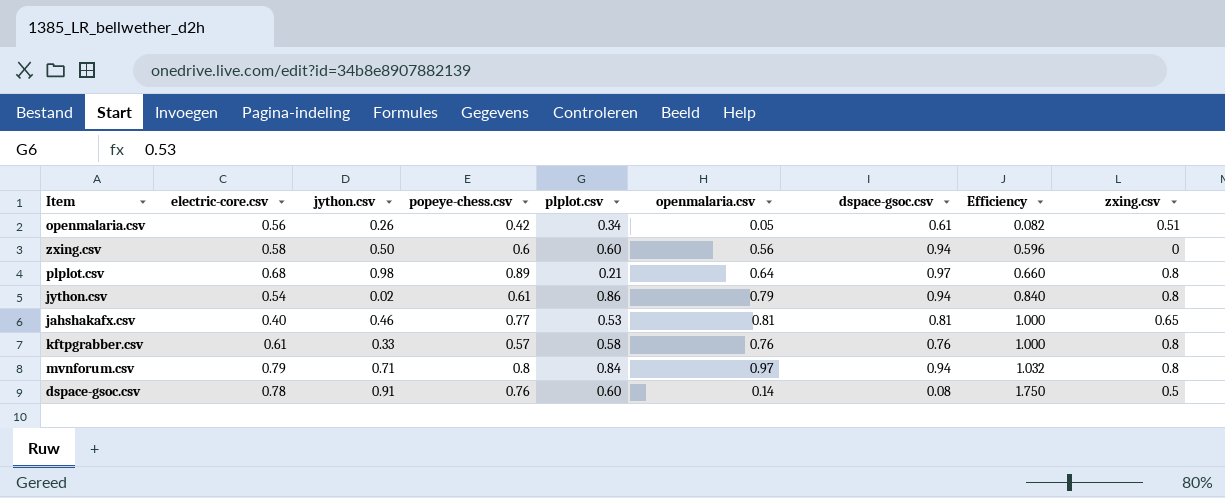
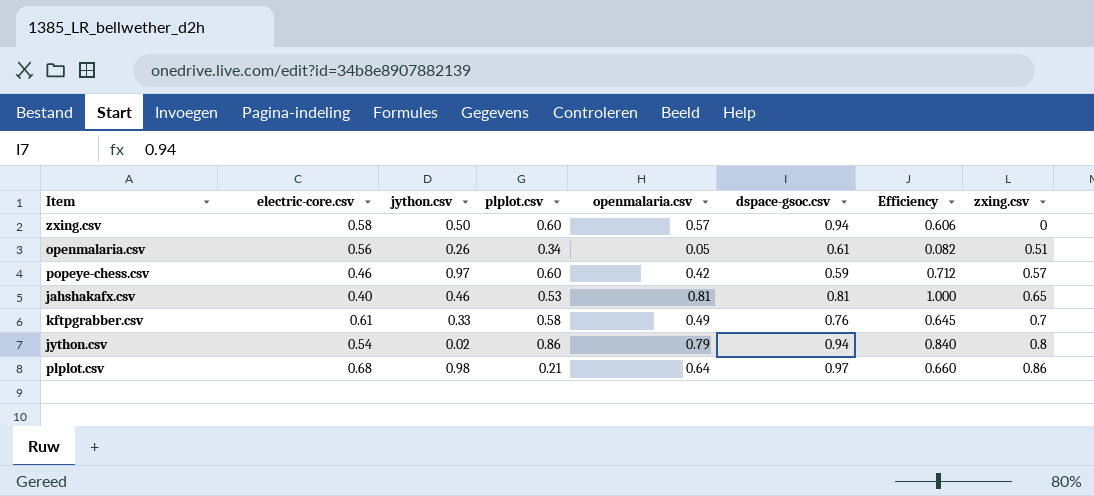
row order: Efficiency ascending -> zxing.csv ascending
column popeye-chess.csv | position: 4 -> none
row mvnforum.csv: 0.79 | 0.71 | 0.8 | 0.84 | 0.97 | 0.94 | 1.032 | 0.8 -> none
row dspace-gsoc.csv: 0.78 | 0.91 | 0.76 | 0.60 | 0.14 | 0.08 | 1.750 | 0.5 -> none
zxing.csv | openmalaria.csv: 0.56 -> 0.57
zxing.csv | Efficiency: 0.596 -> 0.606
row popeye-chess.csv: none -> 0.46 | 0.97 | 0.60 | 0.42 | 0.59 | 0.712 | 0.57
kftpgrabber.csv | openmalaria.csv: 0.76 -> 0.49
kftpgrabber.csv | Efficiency: 1.000 -> 0.645
kftpgrabber.csv | zxing.csv: 0.8 -> 0.7
plplot.csv | zxing.csv: 0.8 -> 0.86

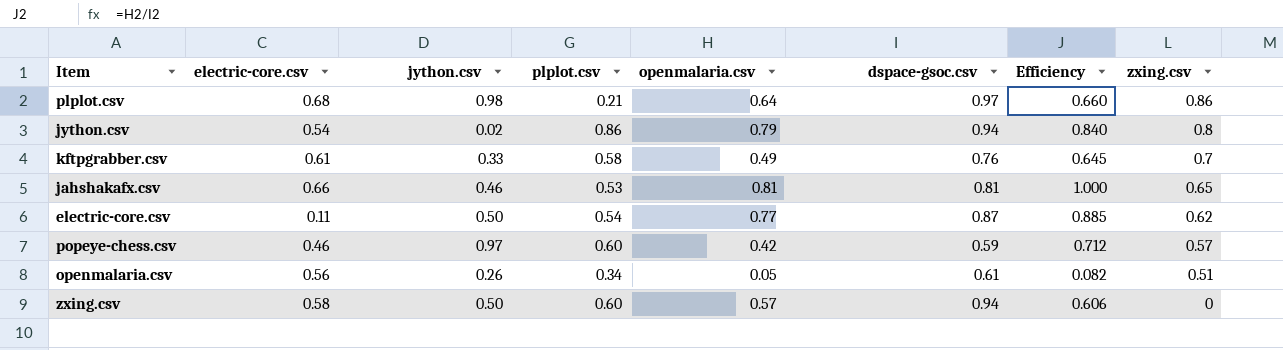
row order: zxing.csv ascending -> zxing.csv descending
jahshakafx.csv | electric-core.csv: 0.40 -> 0.66
row electric-core.csv: none -> 0.11 | 0.50 | 0.54 | 0.77 | 0.87 | 0.885 | 0.62

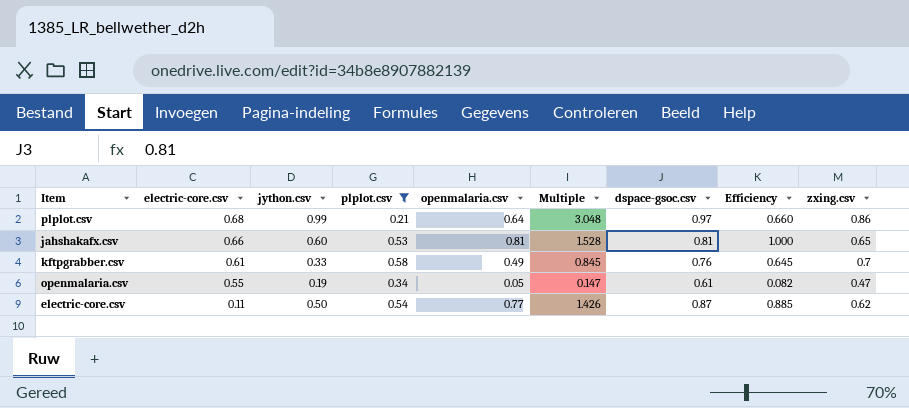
filter: none -> plplot.csv <= 0.58
row order: zxing.csv descending -> electric-core.csv descending
column Multiple | formula: none -> [openmalaria.csv] / [plplot.csv]
plplot.csv | jython.csv: 0.98 -> 0.99
jahshakafx.csv | jython.csv: 0.46 -> 0.60
openmalaria.csv | electric-core.csv: 0.56 -> 0.55
openmalaria.csv | jython.csv: 0.26 -> 0.19
openmalaria.csv | zxing.csv: 0.51 -> 0.47

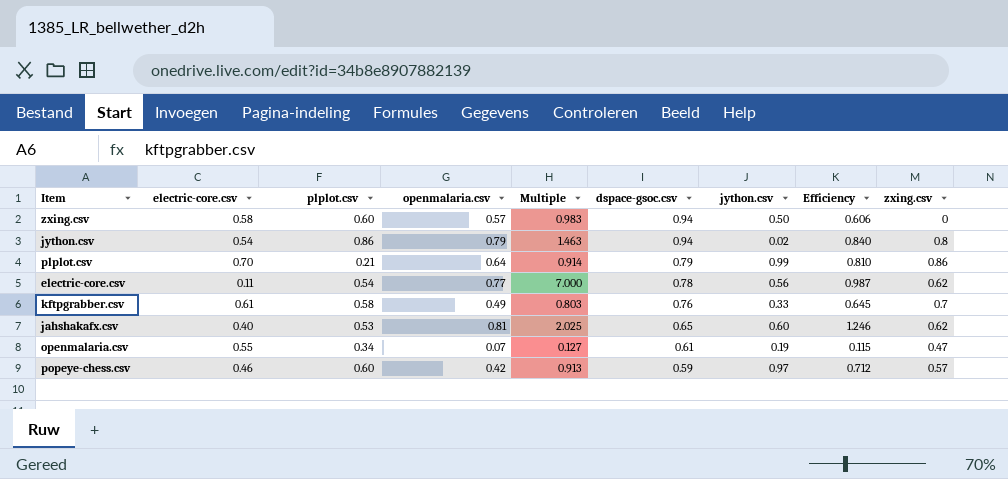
filter: plplot.csv <= 0.58 -> none
row order: electric-core.csv descending -> dspace-gsoc.csv descending
column Multiple | formula: [openmalaria.csv] / [plplot.csv] -> [openmalaria.csv] / [electric-core.csv]
column jython.csv | position: 3 -> 7
plplot.csv | electric-core.csv: 0.68 -> 0.70
plplot.csv | dspace-gsoc.csv: 0.97 -> 0.79
plplot.csv | Efficiency: 0.660 -> 0.810
electric-core.csv | dspace-gsoc.csv: 0.87 -> 0.78
electric-core.csv | jython.csv: 0.50 -> 0.56
electric-core.csv | Efficiency: 0.885 -> 0.987
jahshakafx.csv | electric-core.csv: 0.66 -> 0.40
jahshakafx.csv | dspace-gsoc.csv: 0.81 -> 0.65
jahshakafx.csv | Efficiency: 1.000 -> 1.246
jahshakafx.csv | zxing.csv: 0.65 -> 0.62
openmalaria.csv | openmalaria.csv: 0.05 -> 0.07
openmalaria.csv | Efficiency: 0.082 -> 0.115

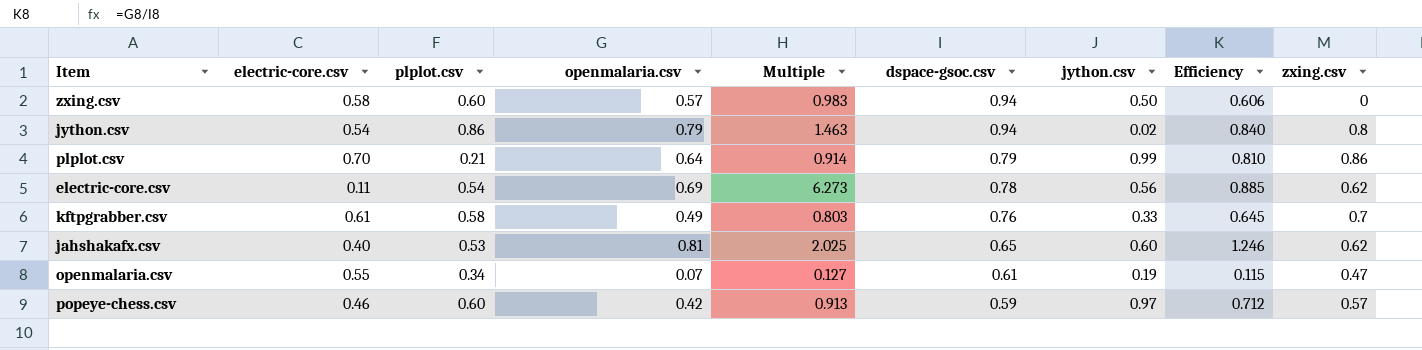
electric-core.csv | openmalaria.csv: 0.77 -> 0.69
electric-core.csv | Multiple: 7.000 -> 6.273
electric-core.csv | Efficiency: 0.987 -> 0.885

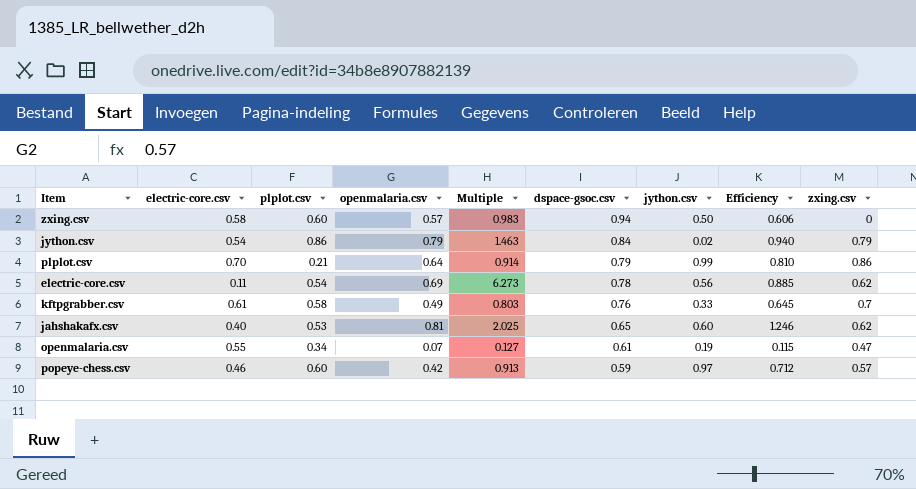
jython.csv | dspace-gsoc.csv: 0.94 -> 0.84
jython.csv | Efficiency: 0.840 -> 0.940
jython.csv | zxing.csv: 0.8 -> 0.79

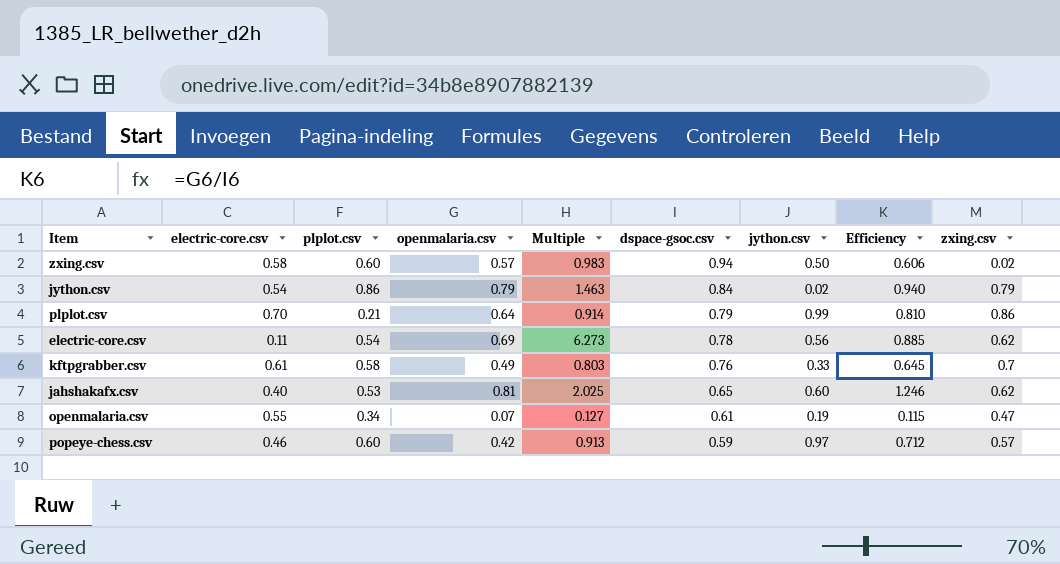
zxing.csv | zxing.csv: 0 -> 0.02

